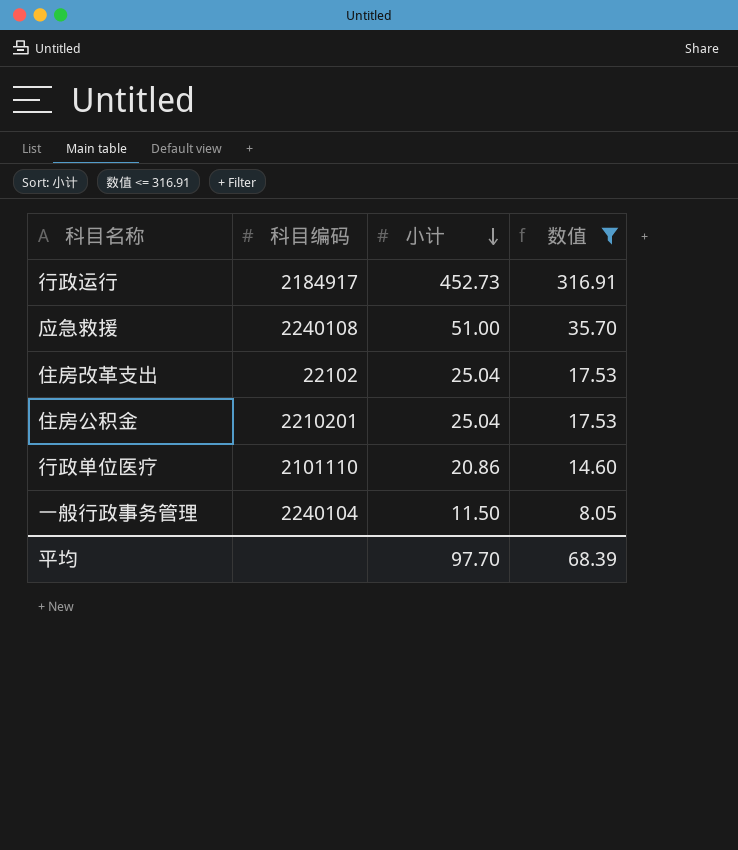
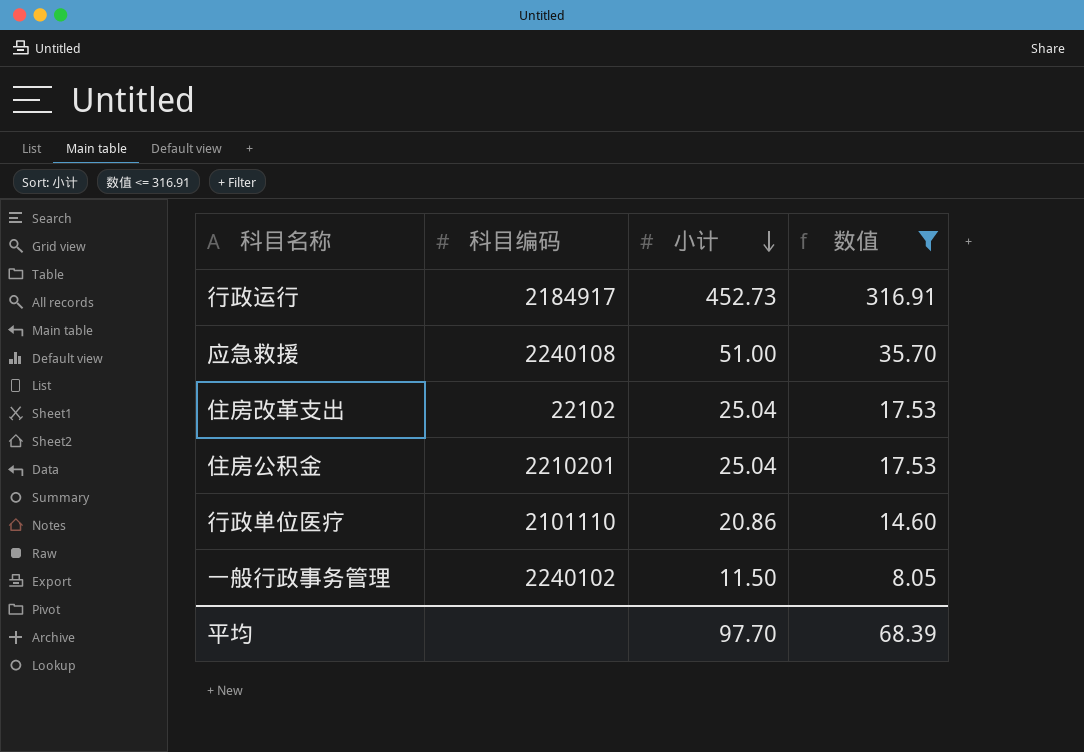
一般行政事务管理 | 科目编码: 2240104 -> 2240102

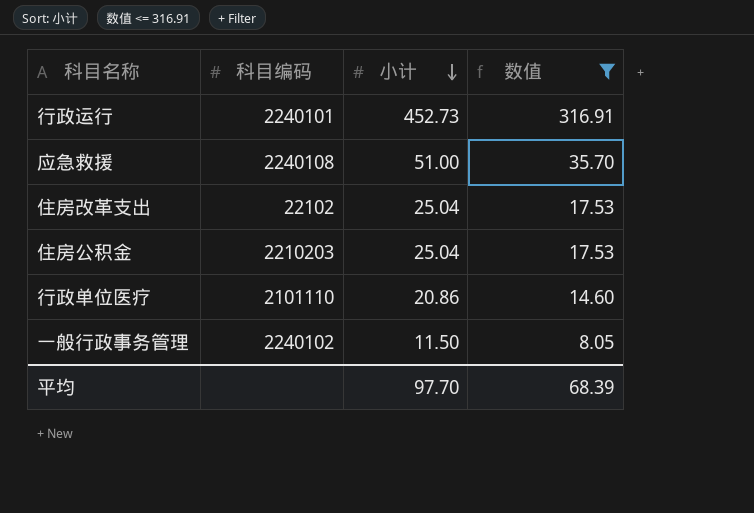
行政运行 | 科目编码: 2184917 -> 2240101
住房公积金 | 科目编码: 2210201 -> 2210203

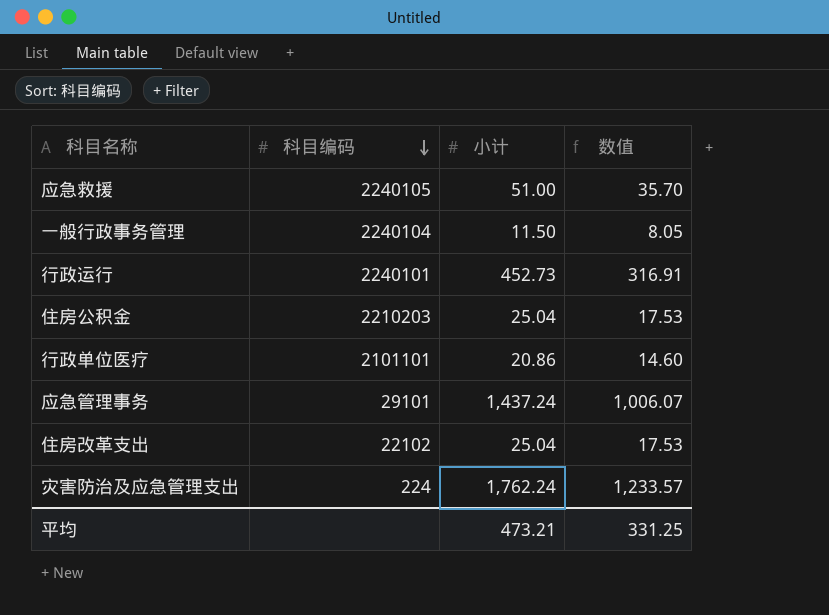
filter: 数值 <= 316.91 -> none
row order: 小计 descending -> 科目编码 descending
应急救援 | 科目编码: 2240108 -> 2240105
一般行政事务管理 | 科目编码: 2240102 -> 2240104
行政单位医疗 | 科目编码: 2101110 -> 2101101
平均 | 小计: 97.70 -> 473.21
平均 | 数值: 68.39 -> 331.25

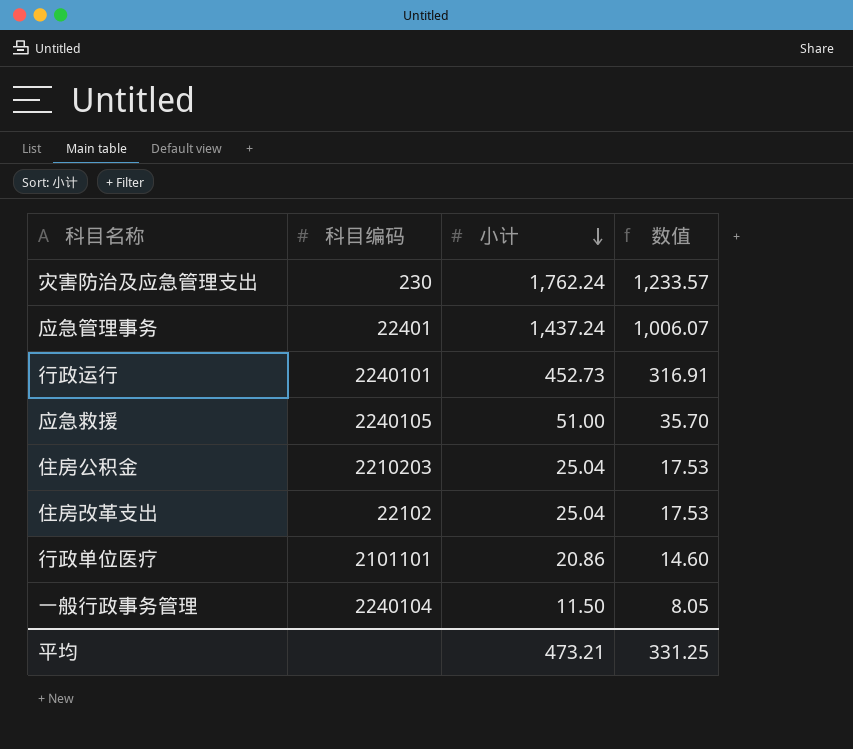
row order: 科目编码 descending -> 小计 descending
灾害防治及应急管理支出 | 科目编码: 224 -> 230
应急管理事务 | 科目编码: 29101 -> 22401

